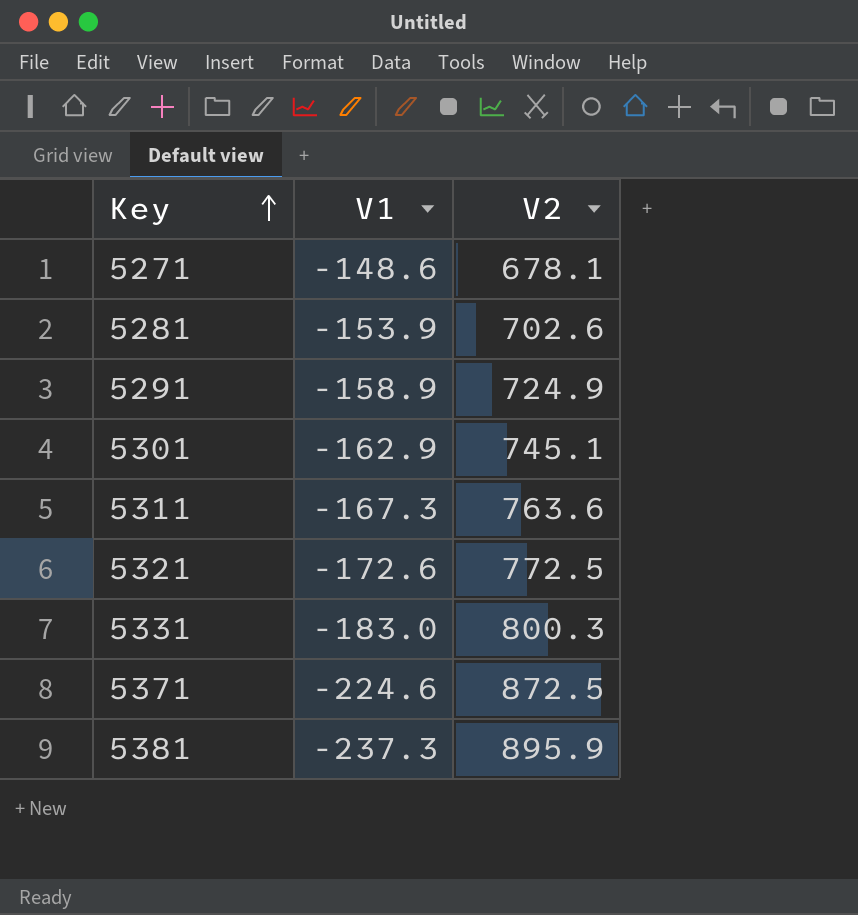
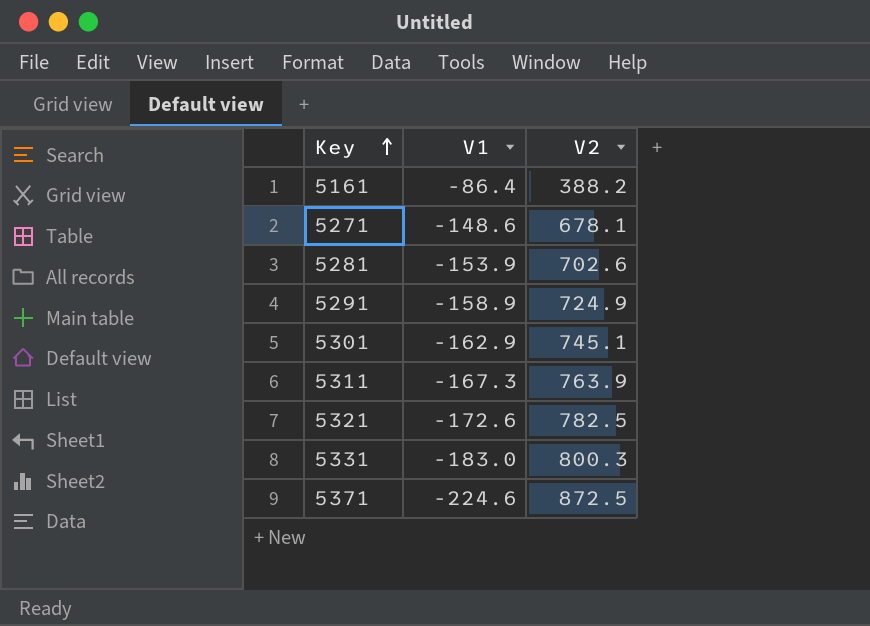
row 5381: -237.3 | 895.9 -> none
row 5161: none -> -86.4 | 388.2
5311 | V2: 763.6 -> 763.9
5321 | V2: 772.5 -> 782.5

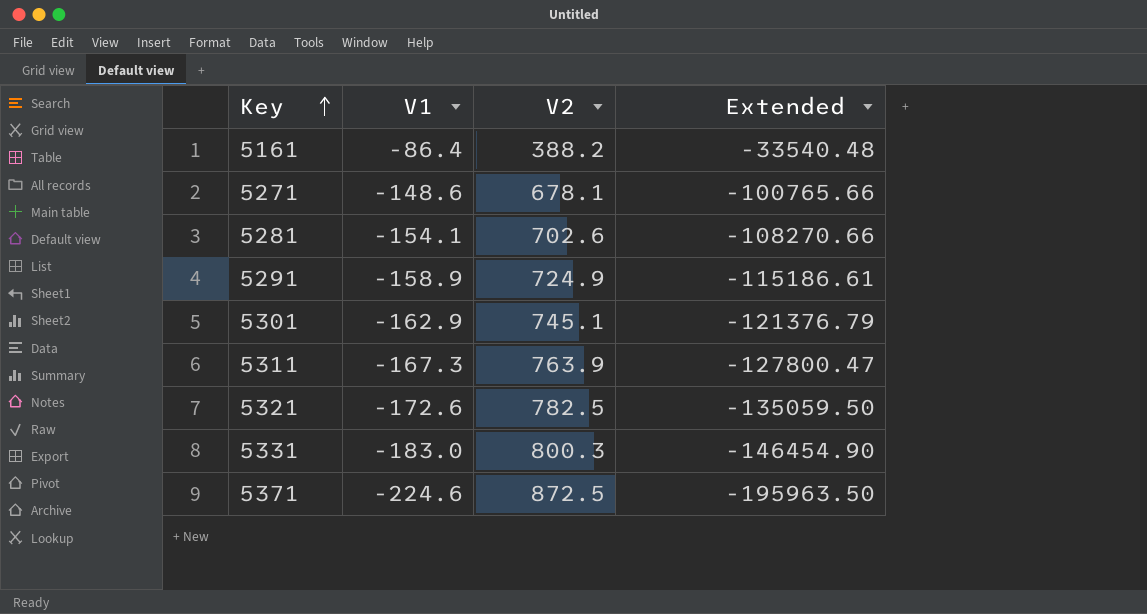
column Extended | formula: none -> [V1] * [V2]
5281 | V1: -153.9 -> -154.1

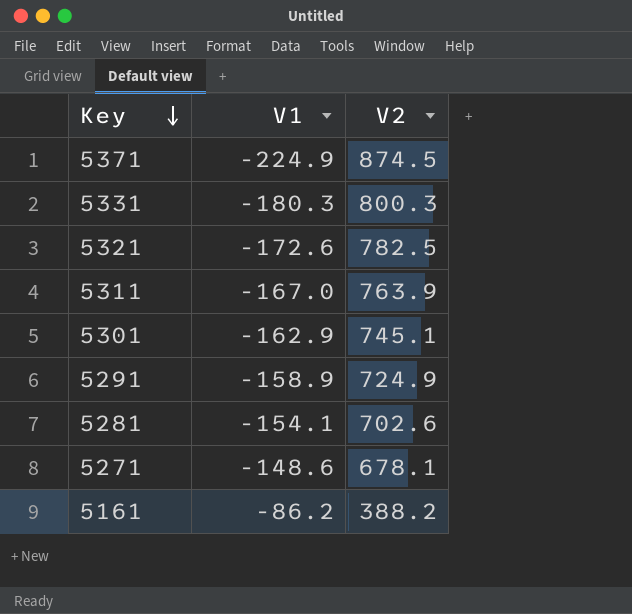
row order: Key ascending -> Key descending
column Extended | formula: [V1] * [V2] -> none
5371 | V1: -224.6 -> -224.9
5371 | V2: 872.5 -> 874.5
5331 | V1: -183.0 -> -180.3
5311 | V1: -167.3 -> -167.0
5161 | V1: -86.4 -> -86.2

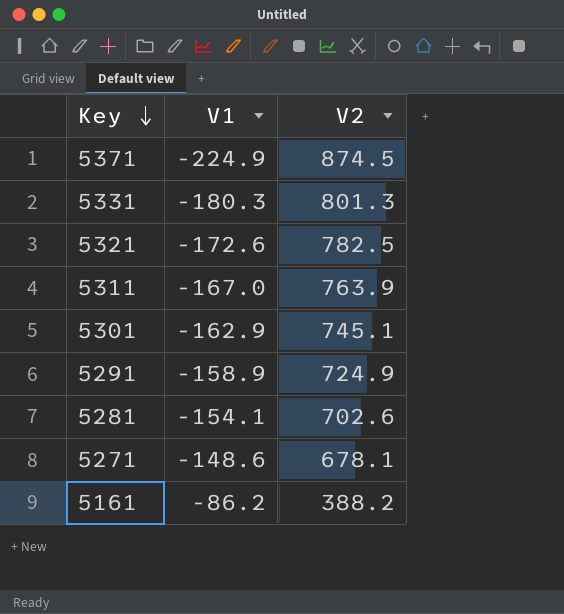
5331 | V2: 800.3 -> 801.3

